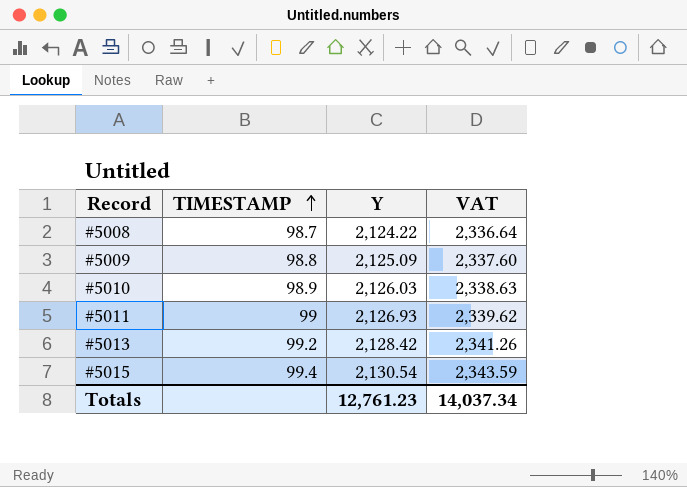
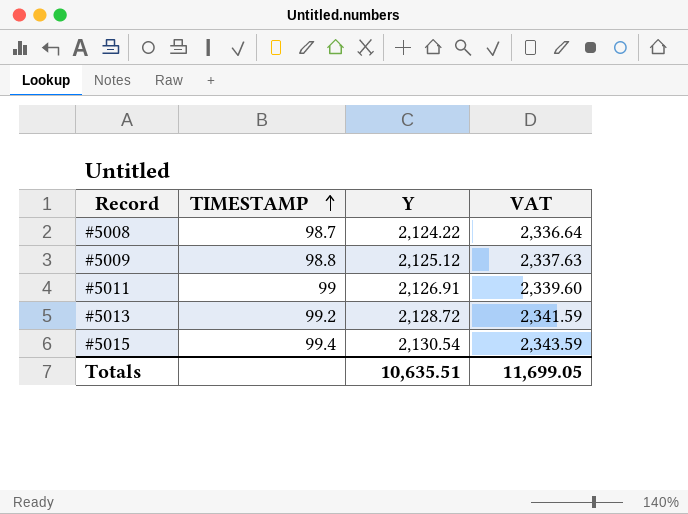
row #5010: 98.9 | 2,126.03 | 2,338.63 -> none
#5009 | Y: 2,125.09 -> 2,125.12
#5009 | VAT: 2,337.60 -> 2,337.63
#5011 | Y: 2,126.93 -> 2,126.91
#5011 | VAT: 2,339.62 -> 2,339.60
#5013 | Y: 2,128.42 -> 2,128.72
#5013 | VAT: 2,341.26 -> 2,341.59
Totals | Y: 12,761.23 -> 10,635.51
Totals | VAT: 14,037.34 -> 11,699.05

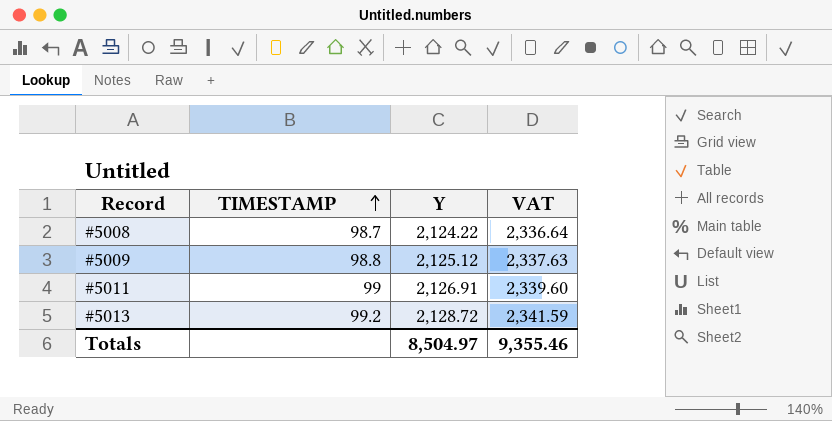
row #5015: 99.4 | 2,130.54 | 2,343.59 -> none
Totals | Y: 10,635.51 -> 8,504.97
Totals | VAT: 11,699.05 -> 9,355.46

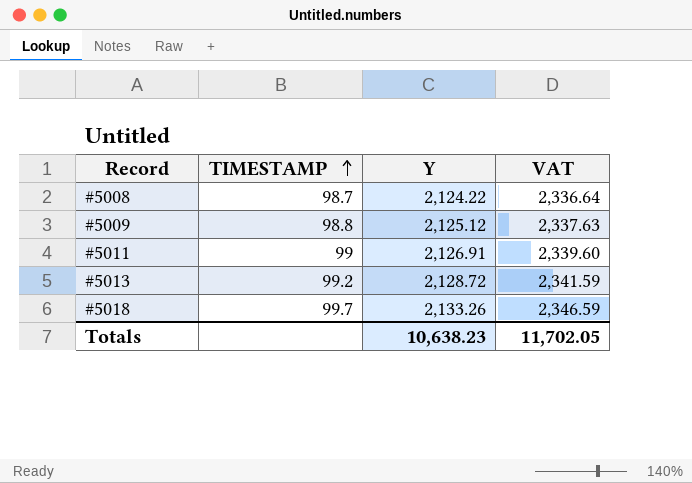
row #5018: none -> 99.7 | 2,133.26 | 2,346.59
Totals | Y: 8,504.97 -> 10,638.23
Totals | VAT: 9,355.46 -> 11,702.05

